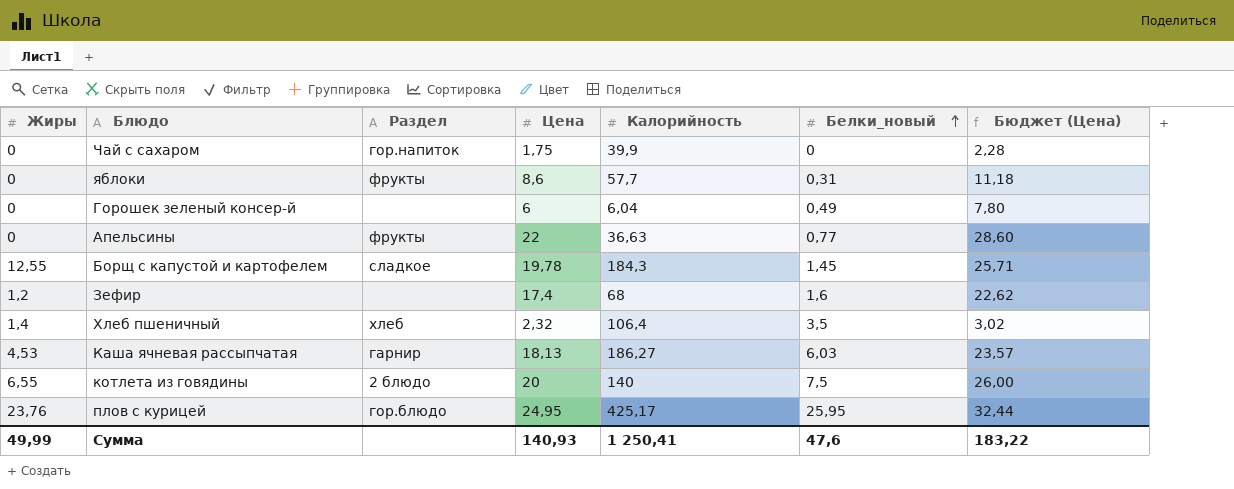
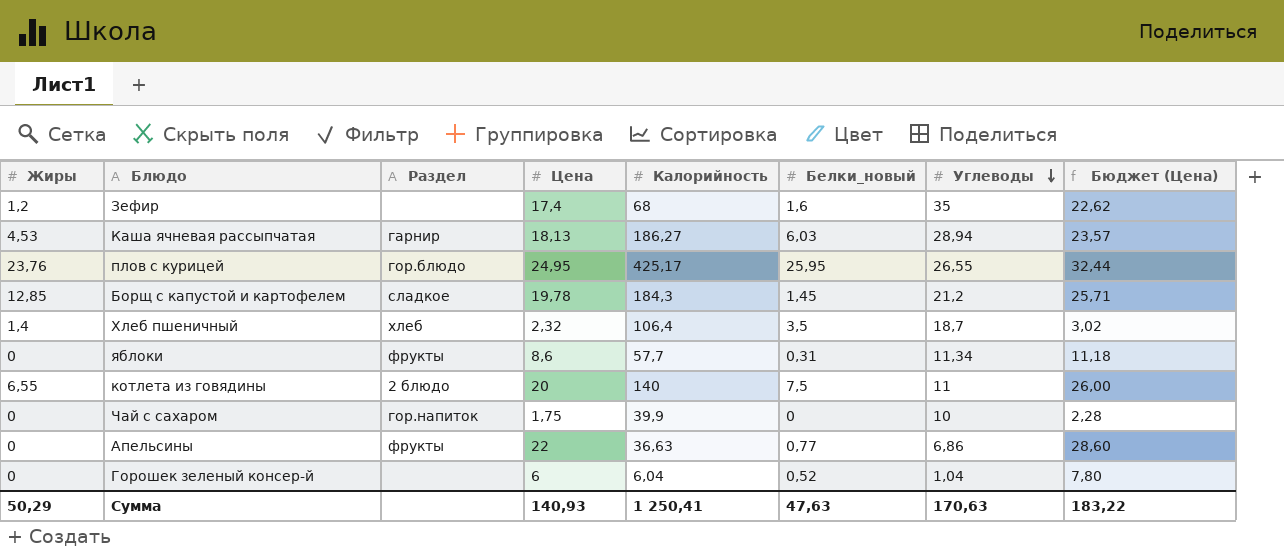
row order: Белки_новый ascending -> Углеводы descending
column Углеводы | position: none -> 7
Борщ с капустой и картофелем | Жиры: 12,55 -> 12,85
Горошек зеленый консер-й | Белки_новый: 0,49 -> 0,52
Сумма | Жиры: 49,99 -> 50,29
Сумма | Белки_новый: 47,6 -> 47,63

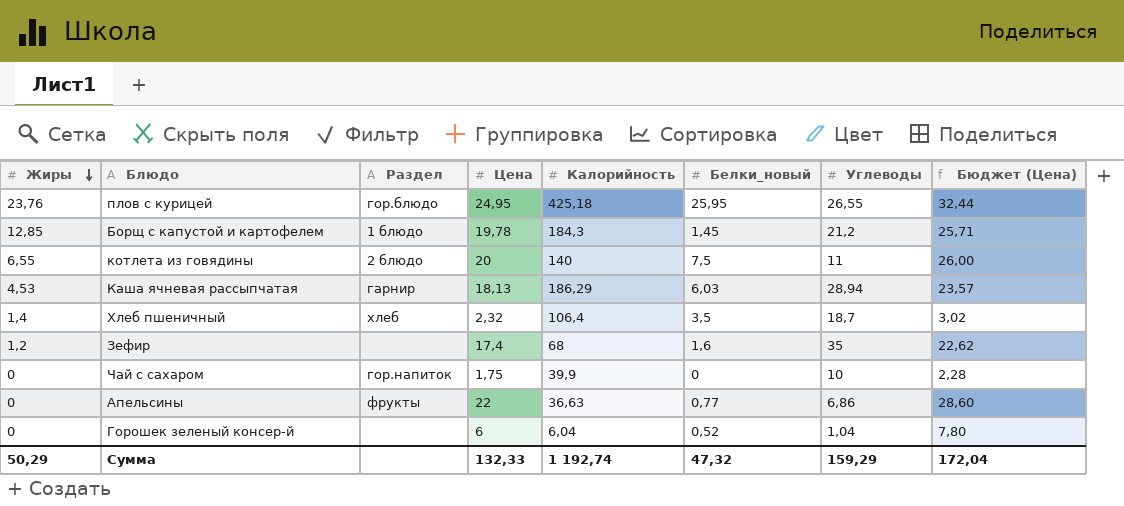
row order: Углеводы descending -> Жиры descending
row яблоки: 0 | фрукты | 8,6 | 57,7 | 0,31 | 11,34 | 11,18 -> none
плов с курицей | Калорийность: 425,17 -> 425,18
Борщ с капустой и картофелем | Раздел: сладкое -> 1 блюдо
Каша ячневая рассыпчатая | Калорийность: 186,27 -> 186,29
Сумма | Цена: 140,93 -> 132,33
Сумма | Калорийность: 1 250,41 -> 1 192,74
Сумма | Белки_новый: 47,63 -> 47,32
Сумма | Углеводы: 170,63 -> 159,29
Сумма | Бюджет (Цена): 183,22 -> 172,04

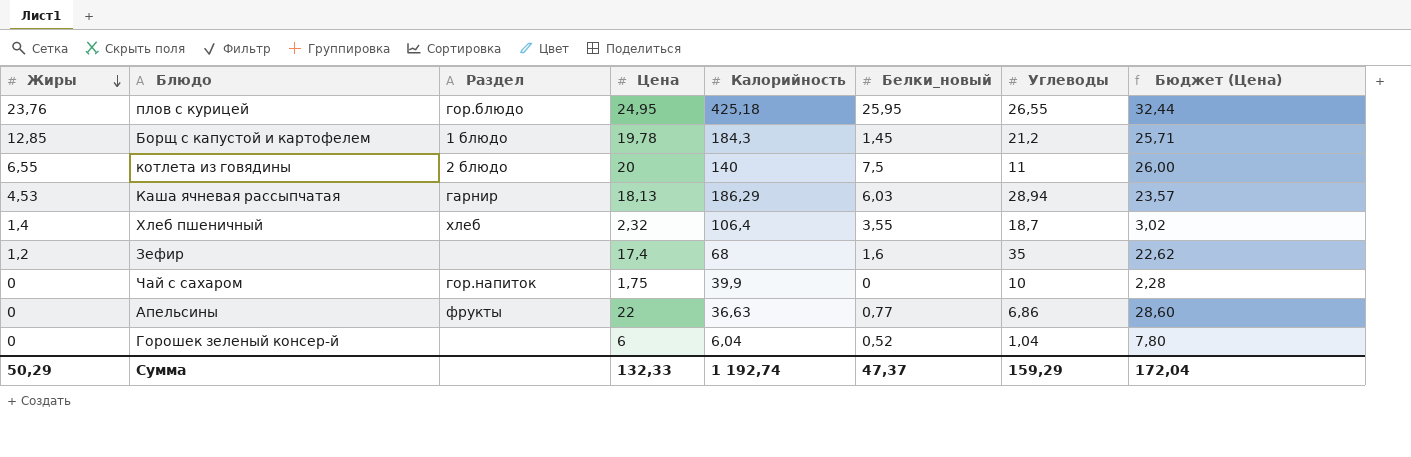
Хлеб пшеничный | Белки_новый: 3,5 -> 3,55
Сумма | Белки_новый: 47,32 -> 47,37

